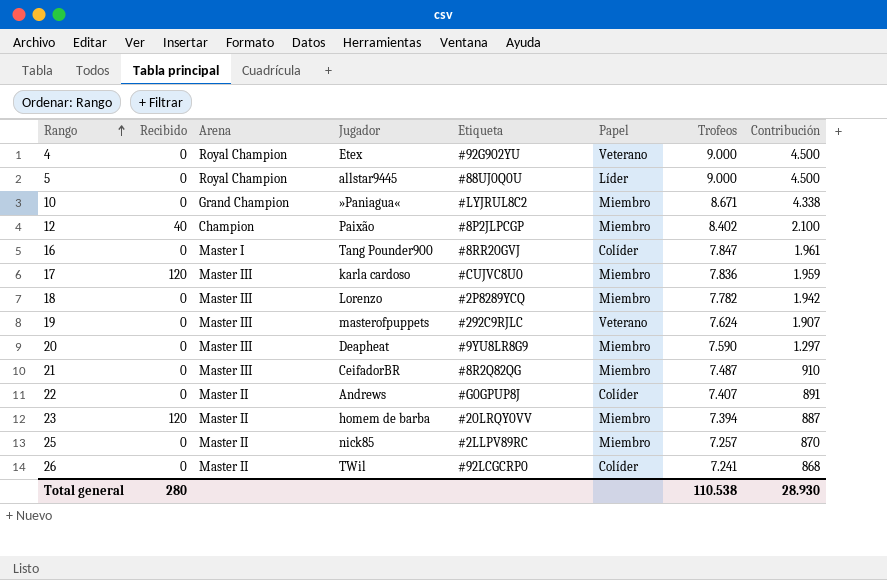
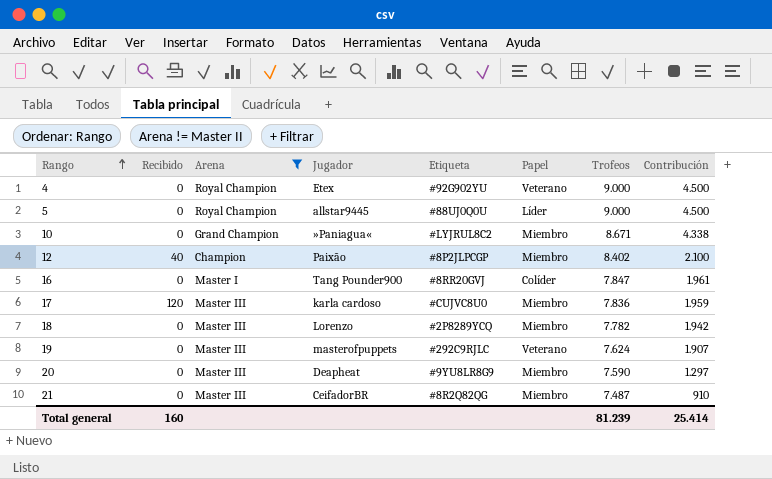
filter: none -> Arena != Master II
Total general | Recibido: 280 -> 160
Total general | Trofeos: 110.538 -> 81.239
Total general | Contribución: 28.930 -> 25.414

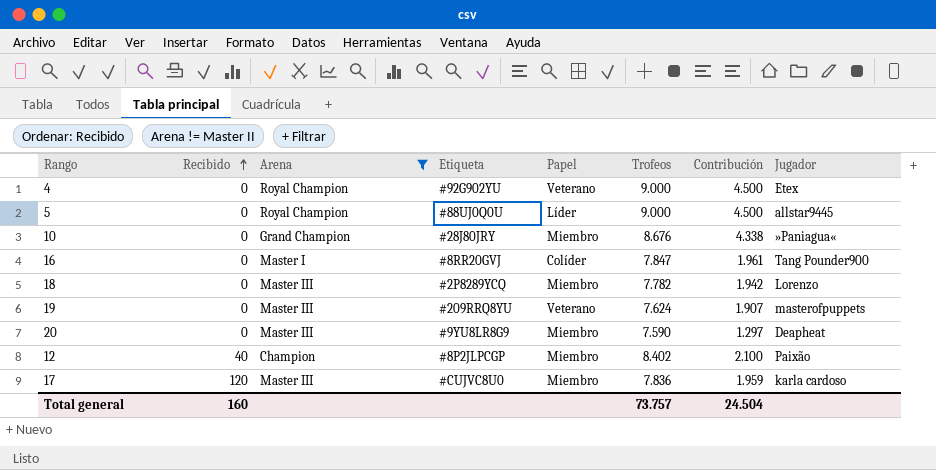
row order: Rango ascending -> Recibido ascending
column Jugador | position: 4 -> 8
row 21: 0 | Master III | CeifadorBR | #8R2Q82QG | Miembro | 7.487 | 910 -> none
10 | Etiqueta: #LYJRUL8C2 -> #28J80JRY
10 | Trofeos: 8.671 -> 8.676
19 | Etiqueta: #292C9RJLC -> #209RRQ8YU
Total general | Trofeos: 81.239 -> 73.757
Total general | Contribución: 25.414 -> 24.504

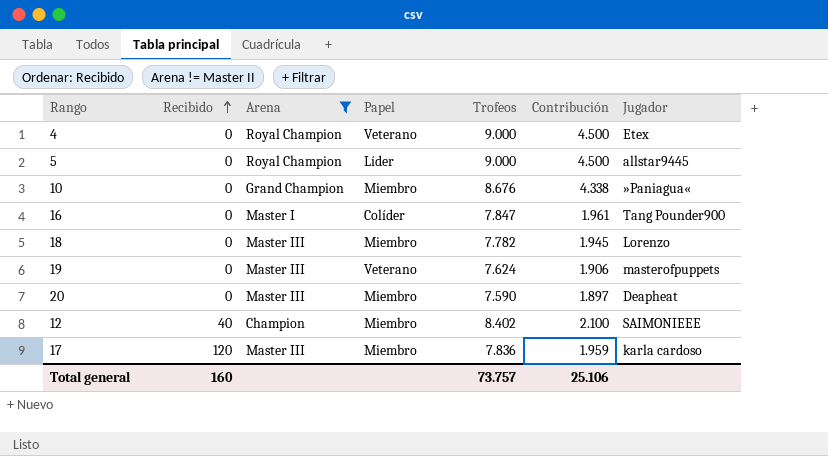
column Etiqueta | position: 4 -> none
18 | Contribución: 1.942 -> 1.945
19 | Contribución: 1.907 -> 1.906
20 | Contribución: 1.297 -> 1.897
12 | Jugador: Paixão -> SAIMONIEEE
Total general | Contribución: 24.504 -> 25.106

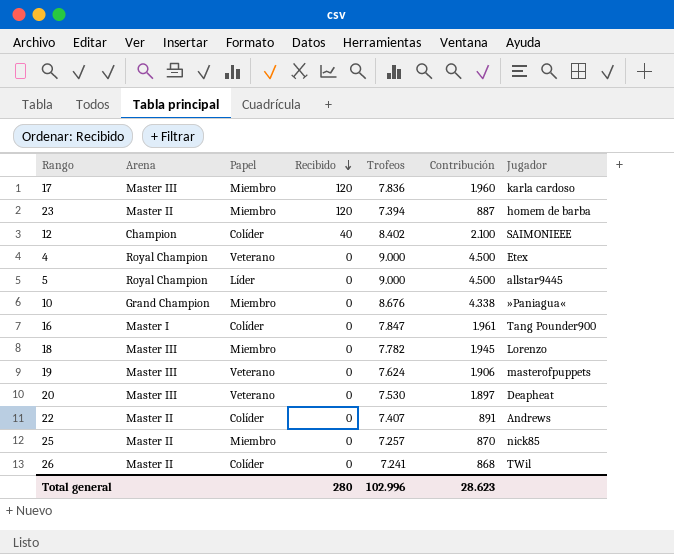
filter: Arena != Master II -> none
row order: Recibido ascending -> Recibido descending
column Recibido | position: 2 -> 4
17 | Contribución: 1.959 -> 1.960
12 | Papel: Miembro -> Colíder
20 | Papel: Miembro -> Veterano
20 | Trofeos: 7.590 -> 7.530
Total general | Recibido: 160 -> 280
Total general | Trofeos: 73.757 -> 102.996
Total general | Contribución: 25.106 -> 28.623

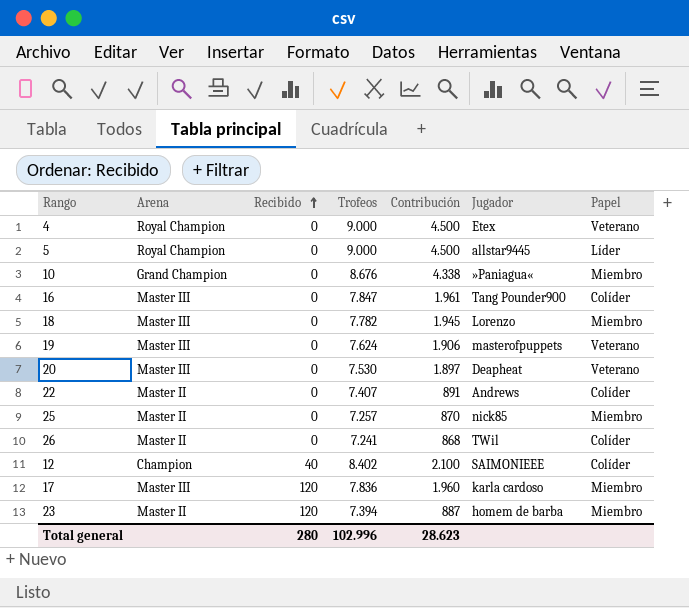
row order: Recibido descending -> Recibido ascending
column Papel | position: 3 -> 7
16 | Arena: Master I -> Master III

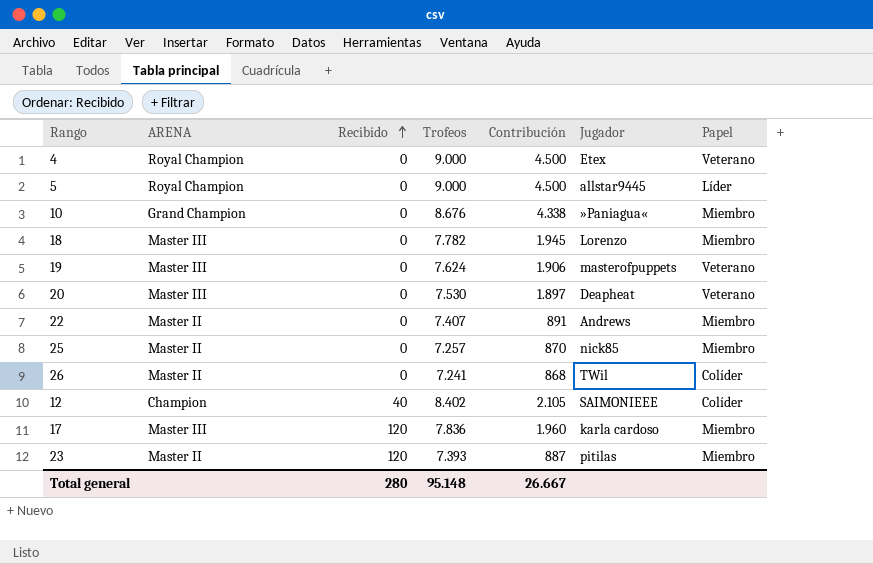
column name: Arena -> ARENA
row 16: Master III | 0 | 7.847 | 1.961 | Tang Pounder900 | Colíder -> none
22 | Papel: Colíder -> Miembro
12 | Contribución: 2.100 -> 2.105
23 | Trofeos: 7.394 -> 7.393
23 | Jugador: homem de barba -> pitilas
Total general | Trofeos: 102.996 -> 95.148
Total general | Contribución: 28.623 -> 26.667

